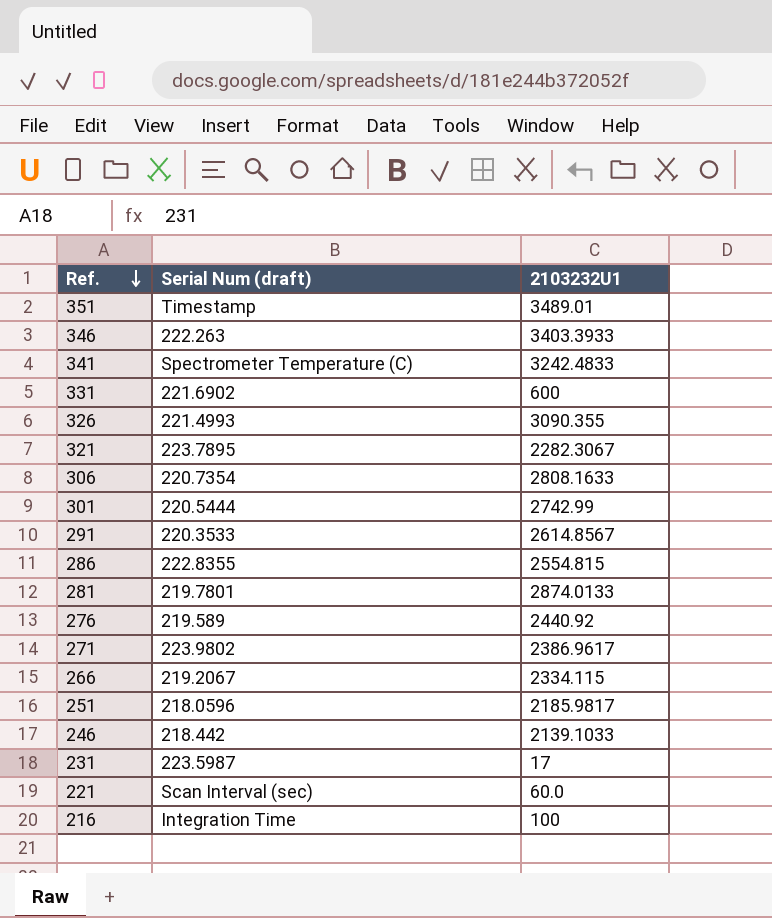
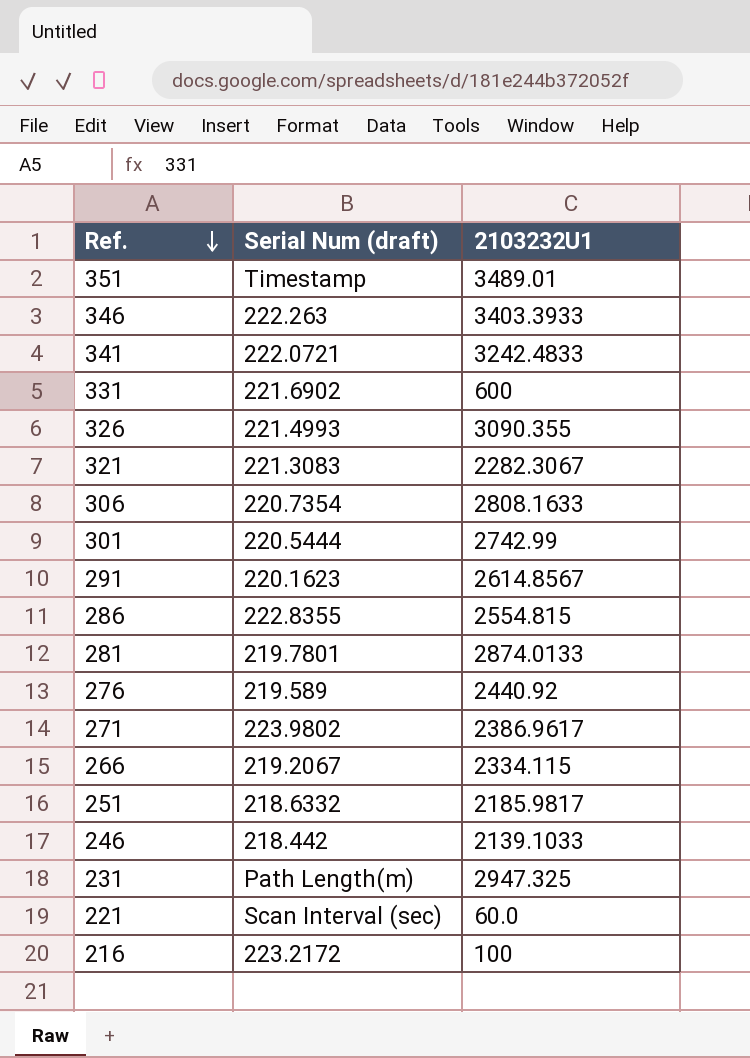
341 | Serial Num (draft): Spectrometer Temperature (C) -> 222.0721
321 | Serial Num (draft): 223.7895 -> 221.3083
291 | Serial Num (draft): 220.3533 -> 220.1623
251 | Serial Num (draft): 218.0596 -> 218.6332
231 | Serial Num (draft): 223.5987 -> Path Length(m)
231 | 2103232U1: 17 -> 2947.325
216 | Serial Num (draft): Integration Time -> 223.2172

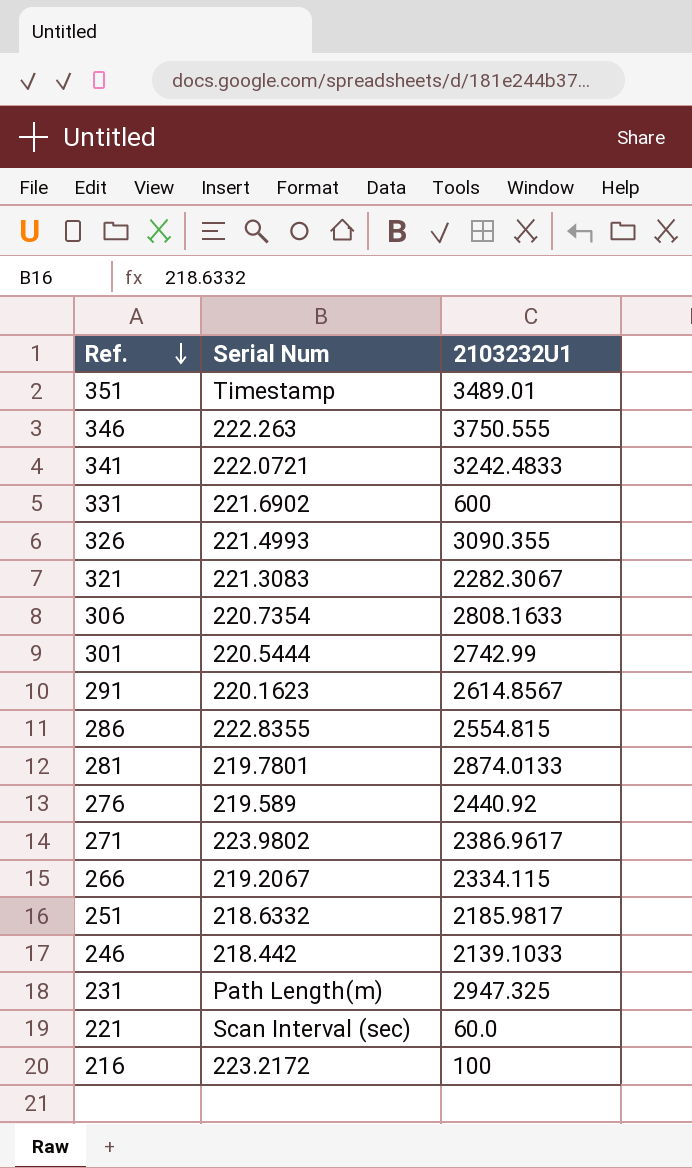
column name: Serial Num (draft) -> Serial Num
346 | 2103232U1: 3403.3933 -> 3750.555

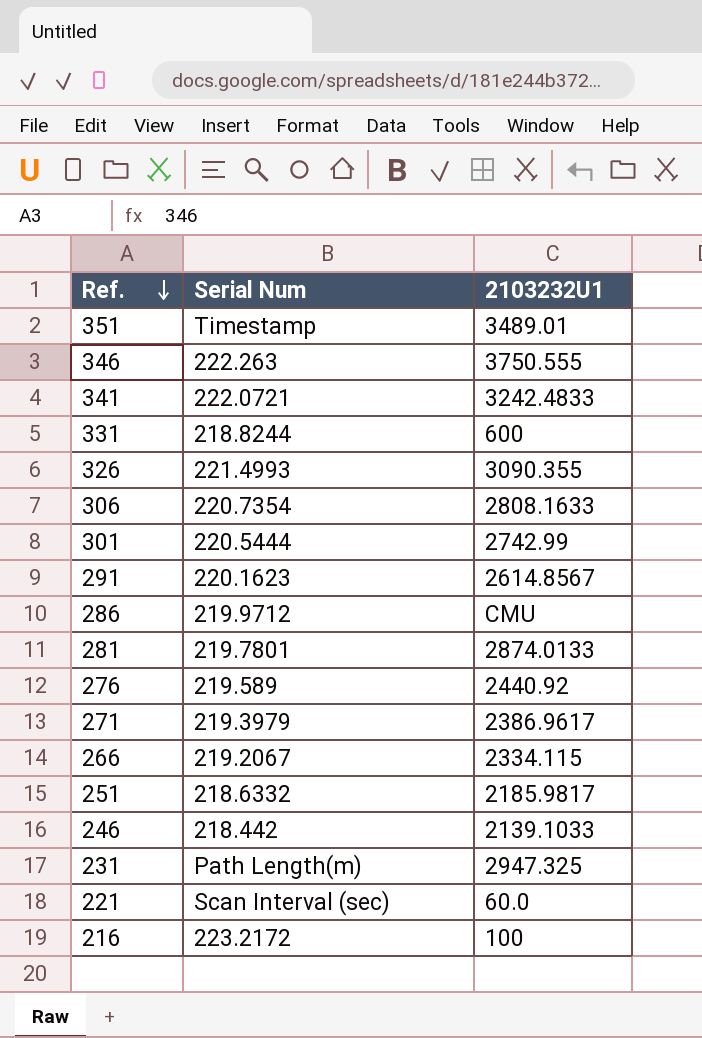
row 321: 221.3083 | 2282.3067 -> none
331 | Serial Num: 221.6902 -> 218.8244
286 | Serial Num: 222.8355 -> 219.9712
286 | 2103232U1: 2554.815 -> CMU
271 | Serial Num: 223.9802 -> 219.3979

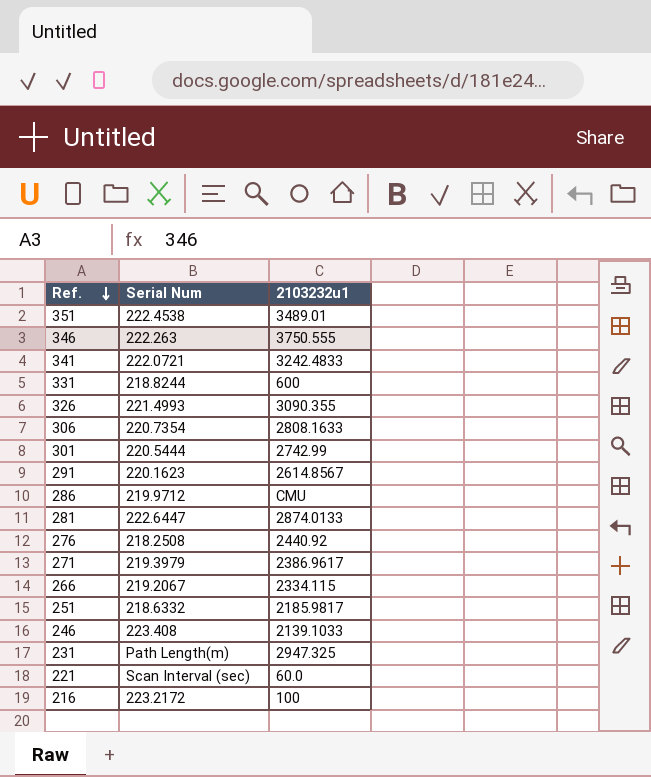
column name: 2103232U1 -> 2103232u1
351 | Serial Num: Timestamp -> 222.4538
281 | Serial Num: 219.7801 -> 222.6447
276 | Serial Num: 219.589 -> 218.2508
246 | Serial Num: 218.442 -> 223.408

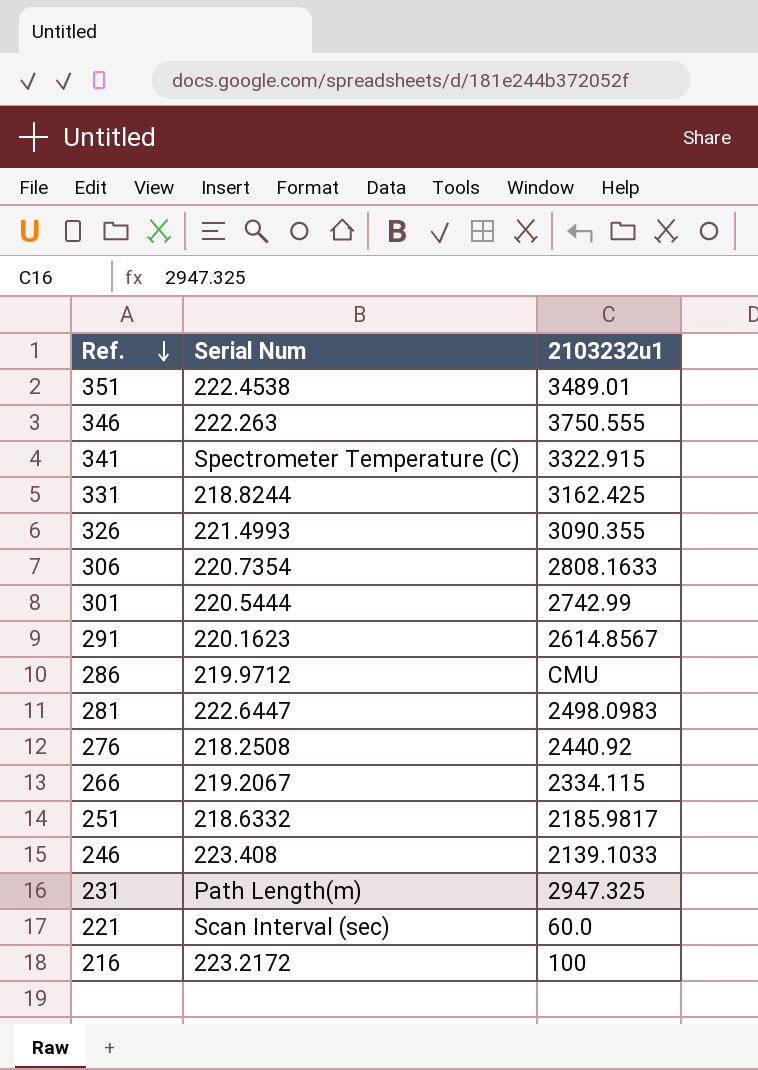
row 271: 219.3979 | 2386.9617 -> none
341 | Serial Num: 222.0721 -> Spectrometer Temperature (C)
341 | 2103232u1: 3242.4833 -> 3322.915
331 | 2103232u1: 600 -> 3162.425
281 | 2103232u1: 2874.0133 -> 2498.0983

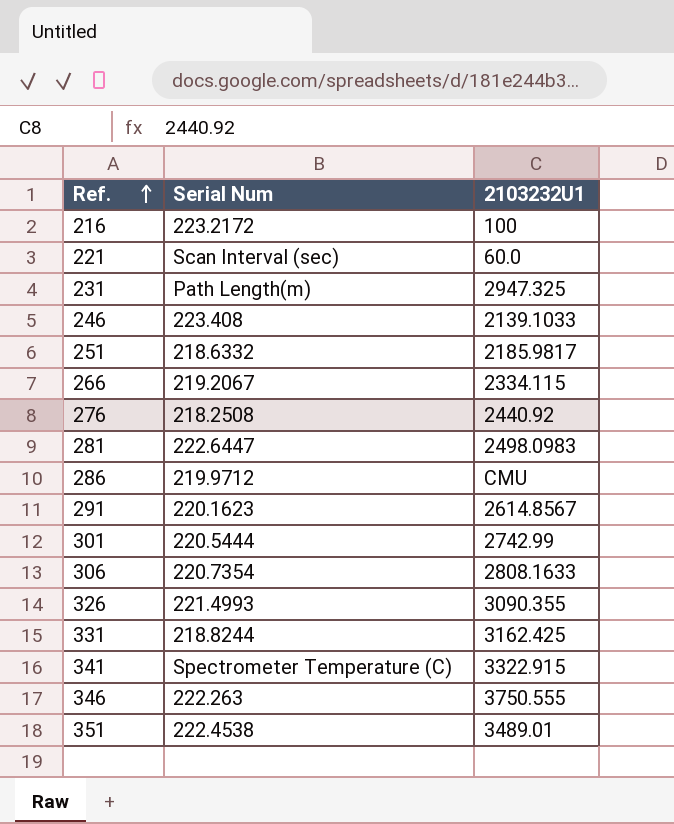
row order: Ref. descending -> Ref. ascending
column name: 2103232u1 -> 2103232U1

